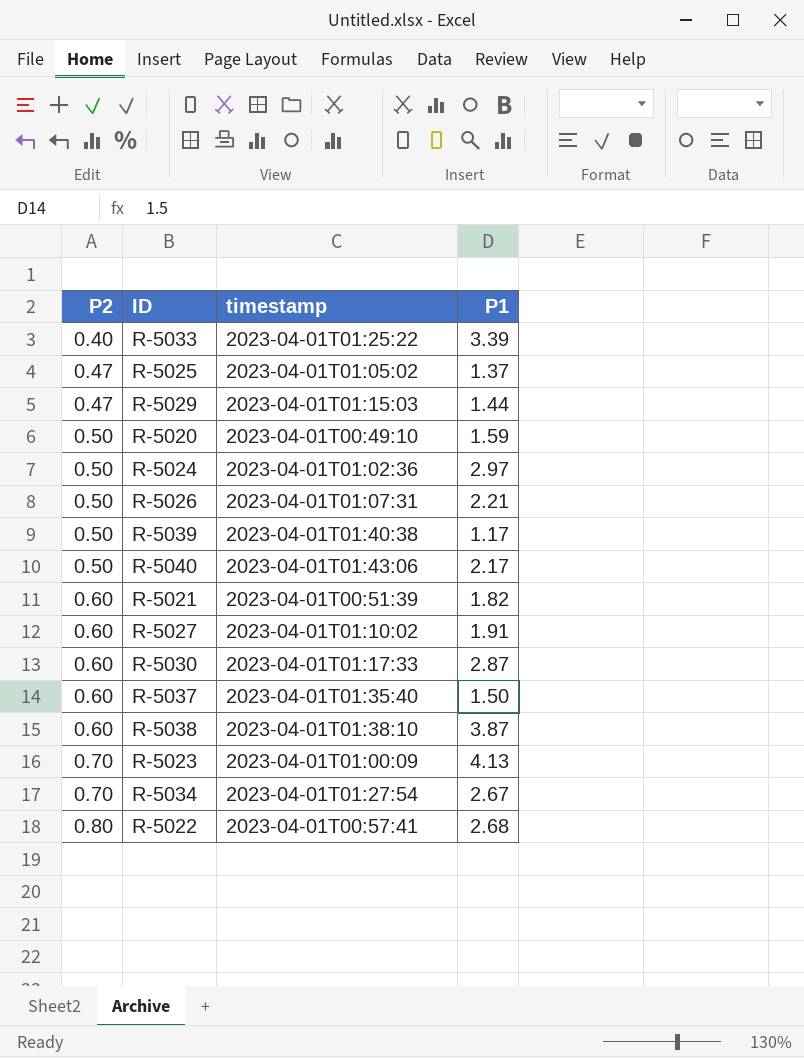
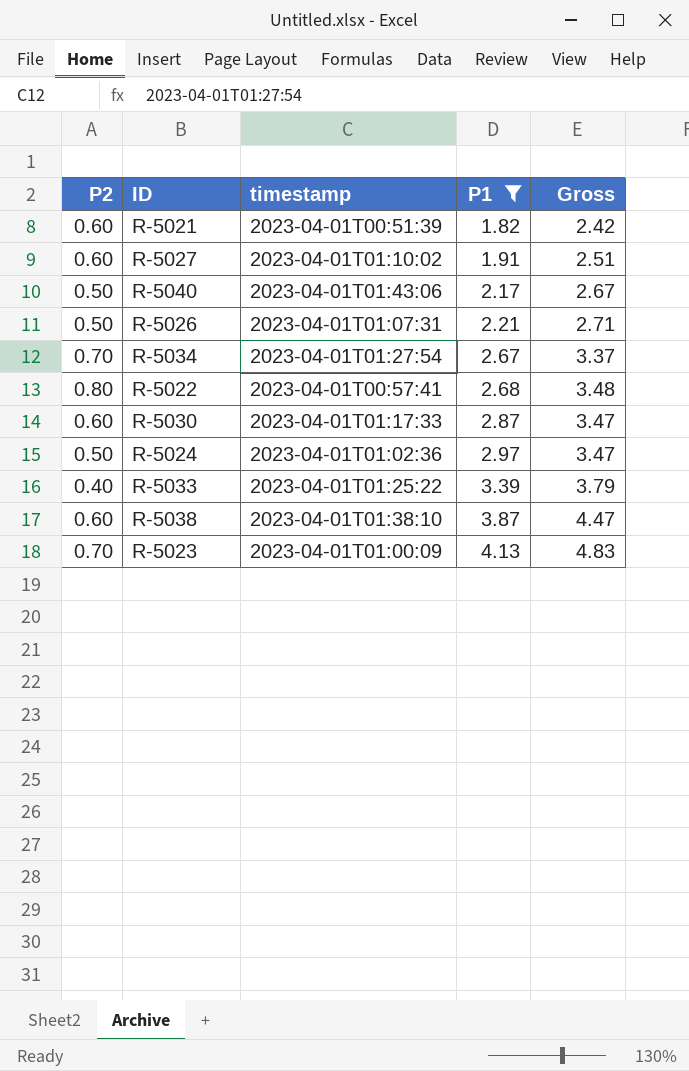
filter: none -> P1 >= 1.82
row order: P2 ascending -> P1 ascending
column Gross | formula: none -> [P2] + [P1]

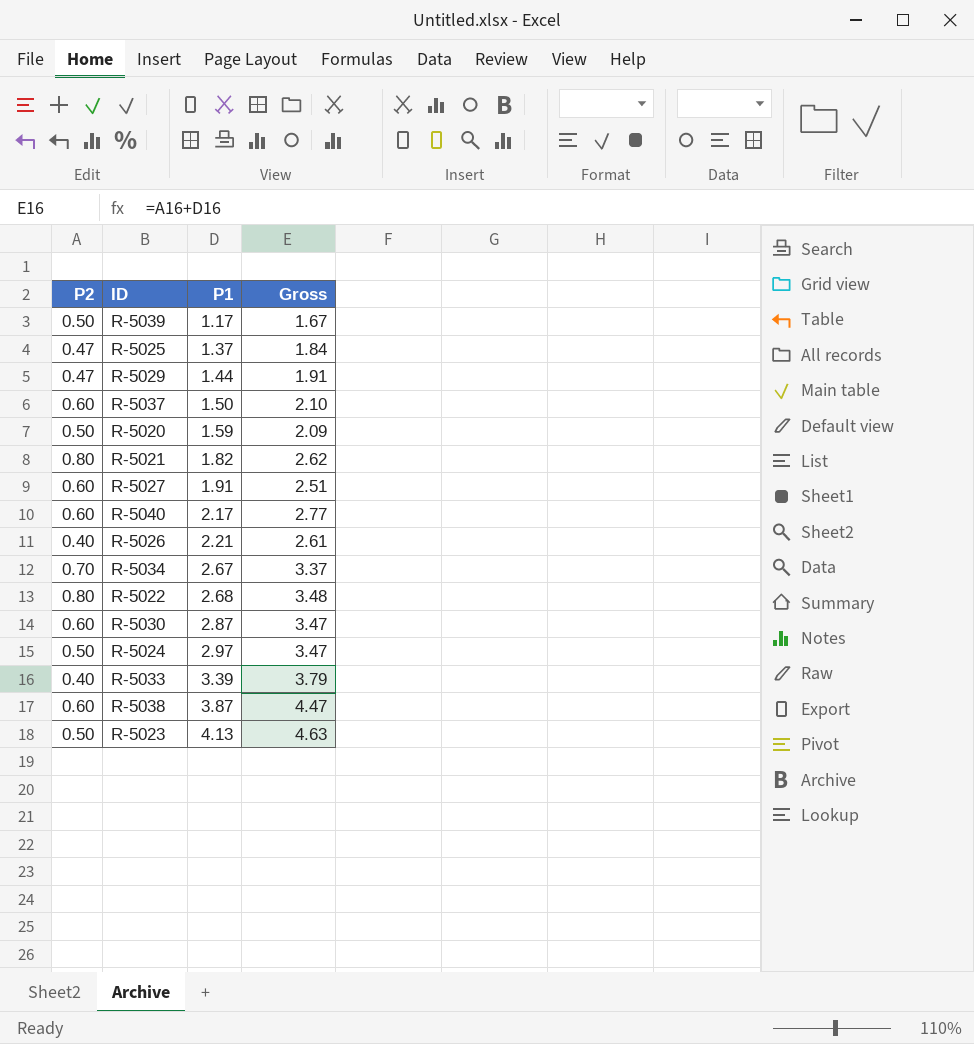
filter: P1 >= 1.82 -> none
column timestamp | position: 3 -> none
R-5021 | P2: 0.60 -> 0.80
R-5021 | Gross: 2.42 -> 2.62
R-5040 | P2: 0.50 -> 0.60
R-5040 | Gross: 2.67 -> 2.77
R-5026 | P2: 0.50 -> 0.40
R-5026 | Gross: 2.71 -> 2.61
R-5023 | P2: 0.70 -> 0.50
R-5023 | Gross: 4.83 -> 4.63

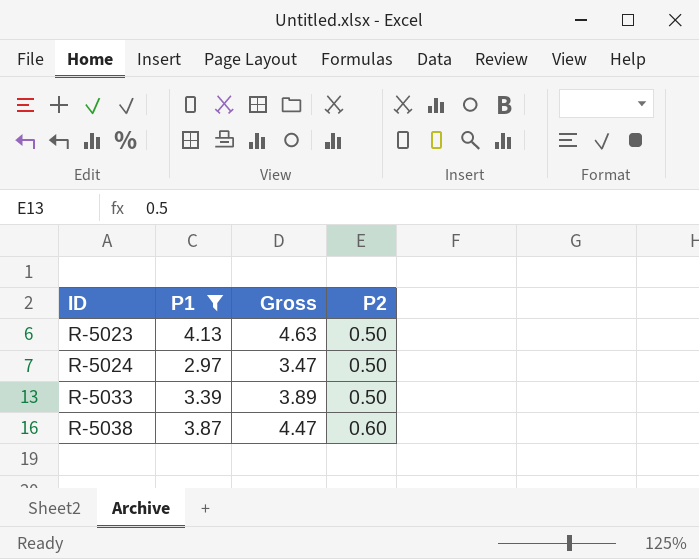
filter: none -> P1 >= 2.97
row order: P1 ascending -> ID ascending
column P2 | position: 1 -> 4
R-5033 | Gross: 3.79 -> 3.89
R-5033 | P2: 0.40 -> 0.50

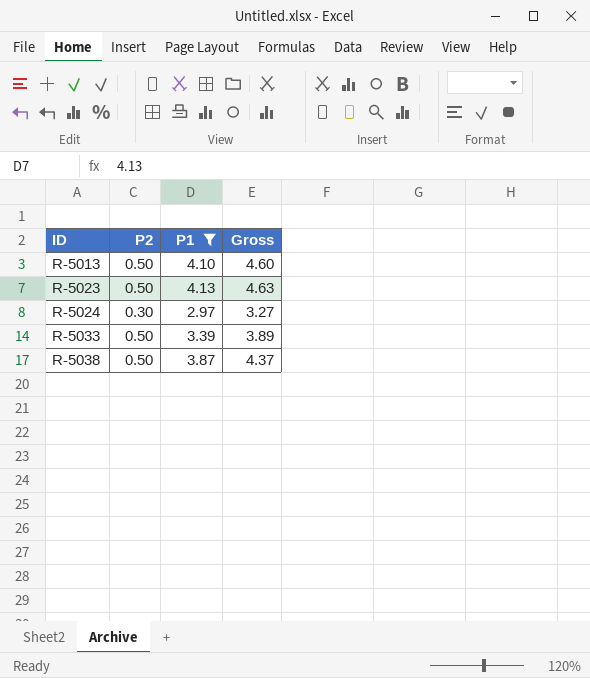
column P2 | position: 4 -> 2
row R-5013: none -> 0.50 | 4.10 | 4.60
R-5024 | P2: 0.50 -> 0.30
R-5024 | Gross: 3.47 -> 3.27
R-5038 | P2: 0.60 -> 0.50
R-5038 | Gross: 4.47 -> 4.37

